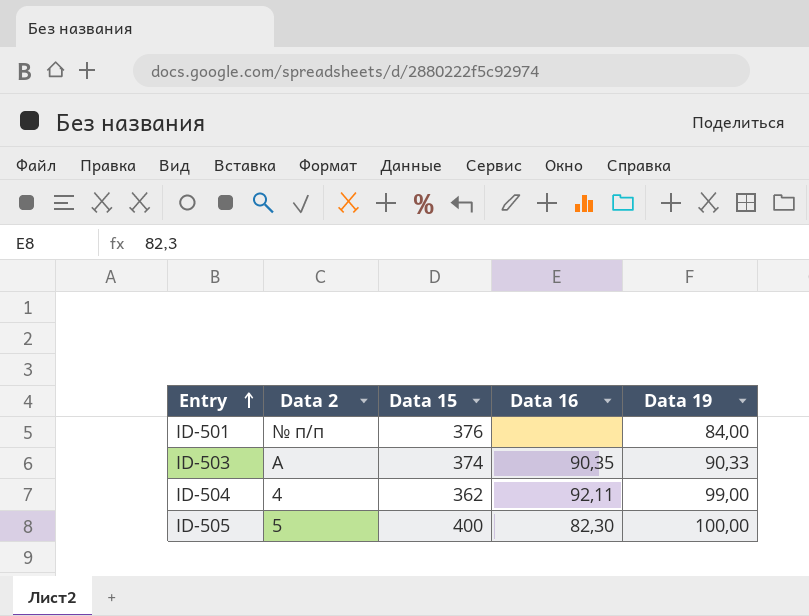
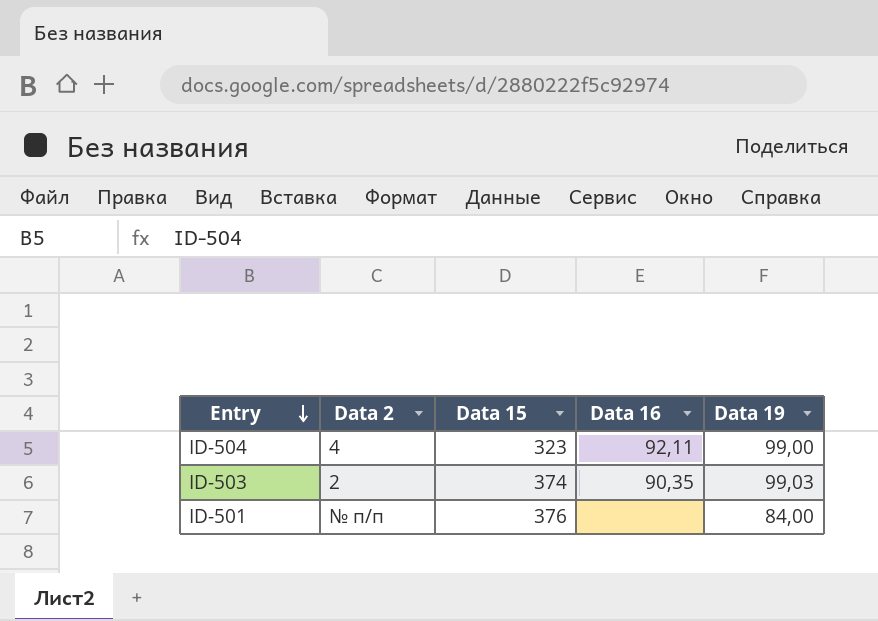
row order: Entry ascending -> Entry descending
row ID-505: 5 | 400 | 82,30 | 100,00 -> none
ID-504 | Data 15: 362 -> 323
ID-503 | Data 2: А -> 2
ID-503 | Data 19: 90,33 -> 99,03

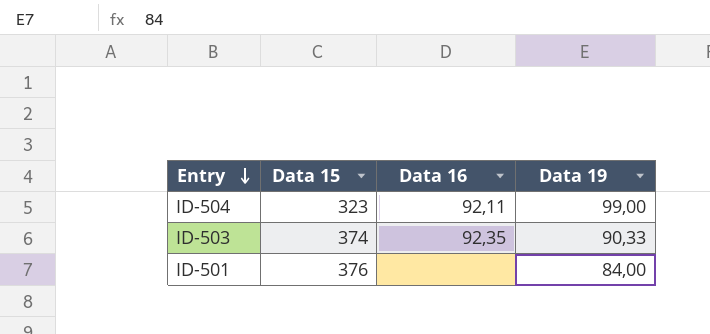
column Data 2 | position: 2 -> none
ID-503 | Data 16: 90,35 -> 92,35
ID-503 | Data 19: 99,03 -> 90,33

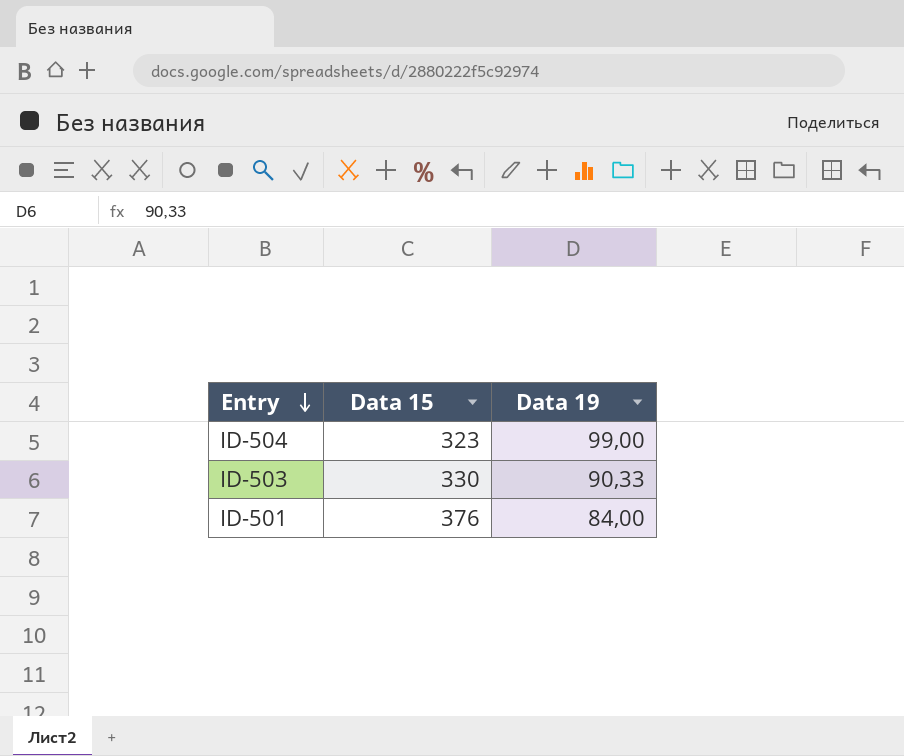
column Data 16 | position: 3 -> none
ID-503 | Data 15: 374 -> 330

